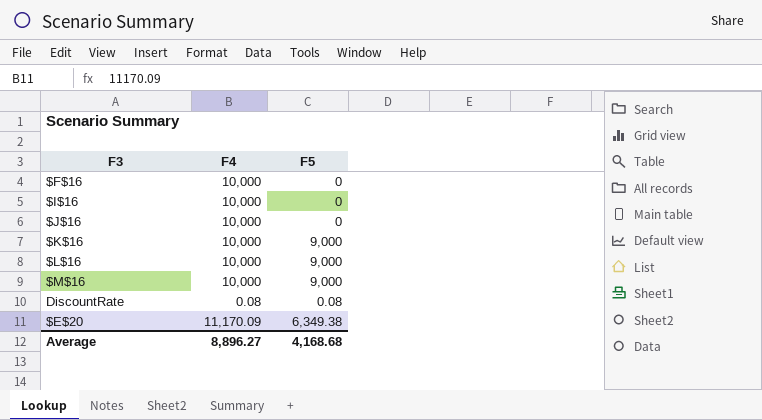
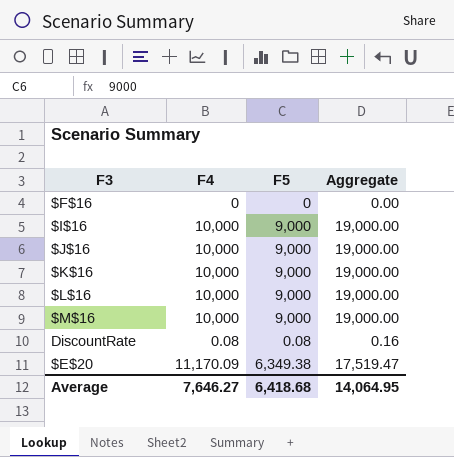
column Aggregate | formula: none -> [F4] + [F5]
$F$16 | F4: 10,000 -> 0
$I$16 | F5: 0 -> 9,000
$J$16 | F5: 0 -> 9,000
Average | F4: 8,896.27 -> 7,646.27
Average | F5: 4,168.68 -> 6,418.68

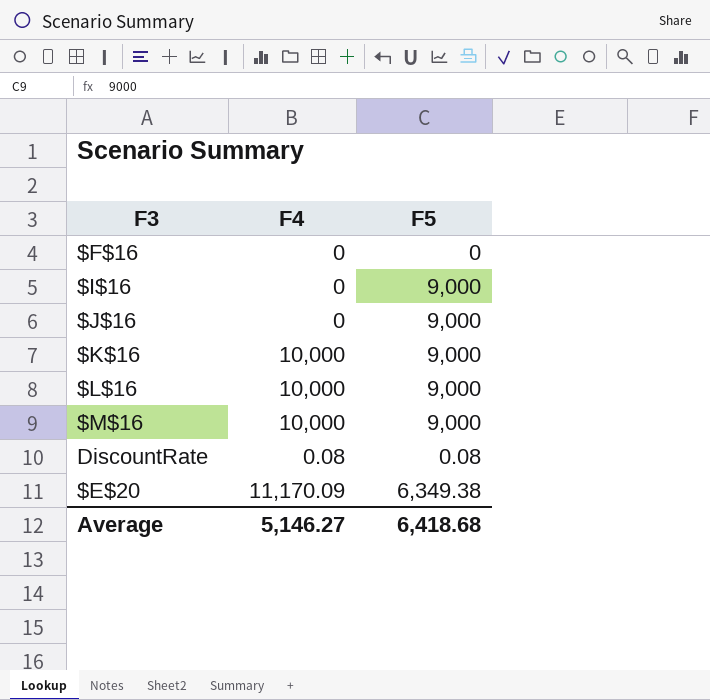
column Aggregate | formula: [F4] + [F5] -> none
$I$16 | F4: 10,000 -> 0
$J$16 | F4: 10,000 -> 0
Average | F4: 7,646.27 -> 5,146.27

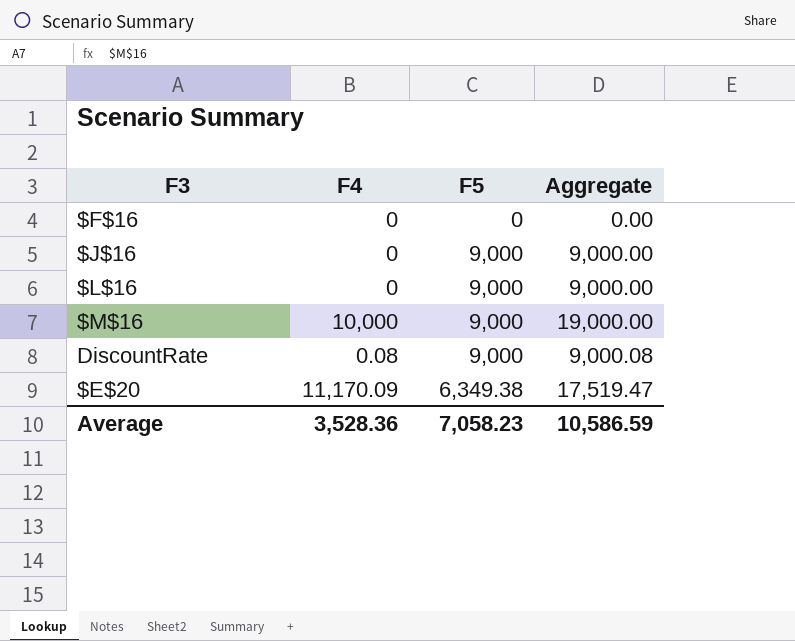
column Aggregate | formula: none -> [F4] + [F5]
row $I$16: 0 | 9,000 -> none
row $K$16: 10,000 | 9,000 -> none
$L$16 | F4: 10,000 -> 0
DiscountRate | F5: 0.08 -> 9,000
Average | F4: 5,146.27 -> 3,528.36
Average | F5: 6,418.68 -> 7,058.23

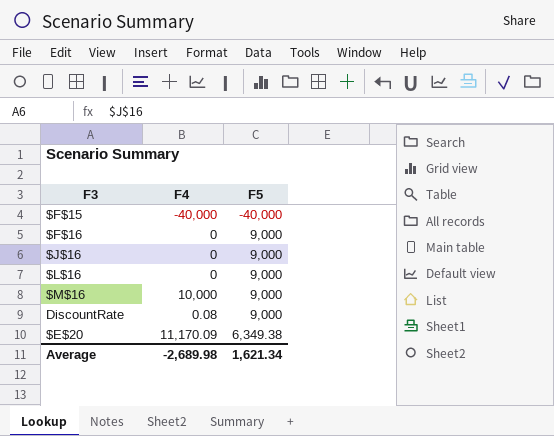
column Aggregate | formula: [F4] + [F5] -> none
row $F$15: none -> -40,000 | -40,000
$F$16 | F5: 0 -> 9,000
Average | F4: 3,528.36 -> -2,689.98
Average | F5: 7,058.23 -> 1,621.34

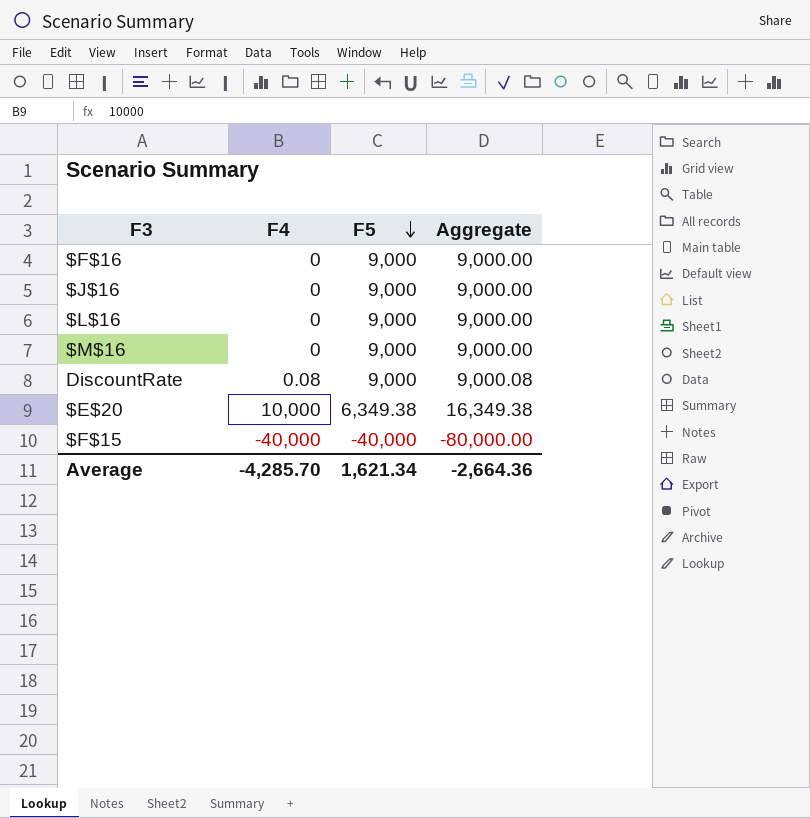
row order: none -> F5 descending
column Aggregate | formula: none -> [F4] + [F5]
$M$16 | F4: 10,000 -> 0
$E$20 | F4: 11,170.09 -> 10,000
Average | F4: -2,689.98 -> -4,285.70

